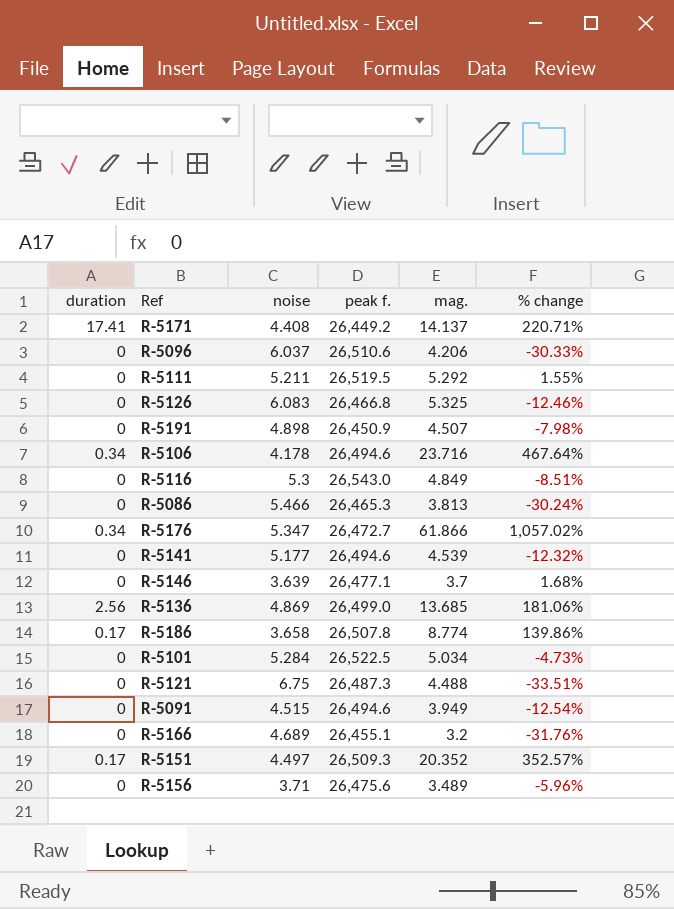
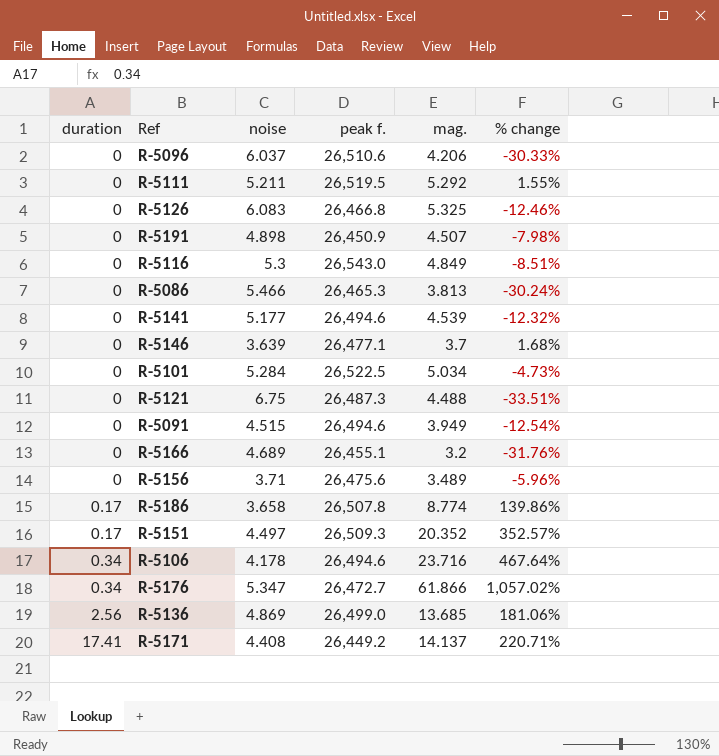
row order: none -> duration ascending

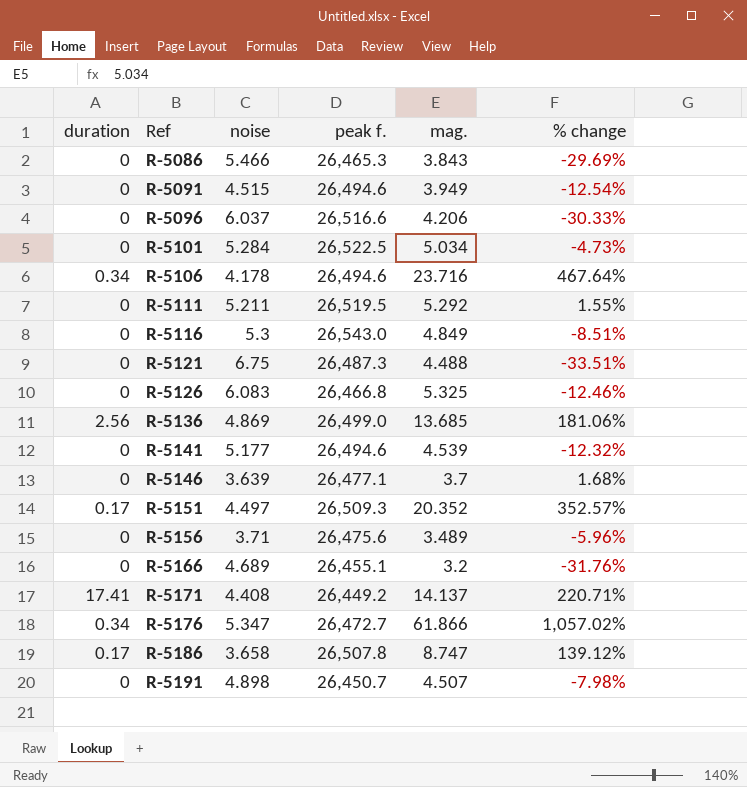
row order: duration ascending -> Ref ascending
R-5086 | mag.: 3.813 -> 3.843
R-5086 | % change: -30.24% -> -29.69%
R-5096 | peak f.: 26,510.6 -> 26,516.6
R-5186 | mag.: 8.774 -> 8.747
R-5186 | % change: 139.86% -> 139.12%
R-5191 | peak f.: 26,450.9 -> 26,450.7

